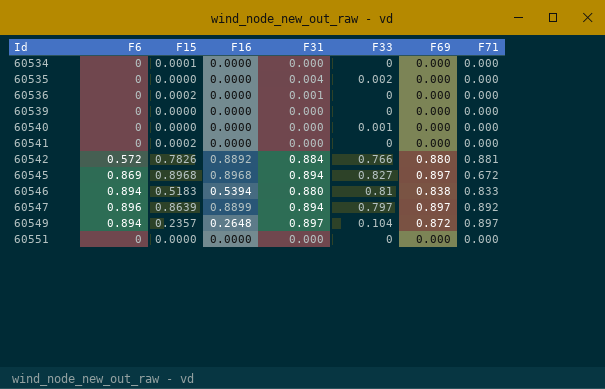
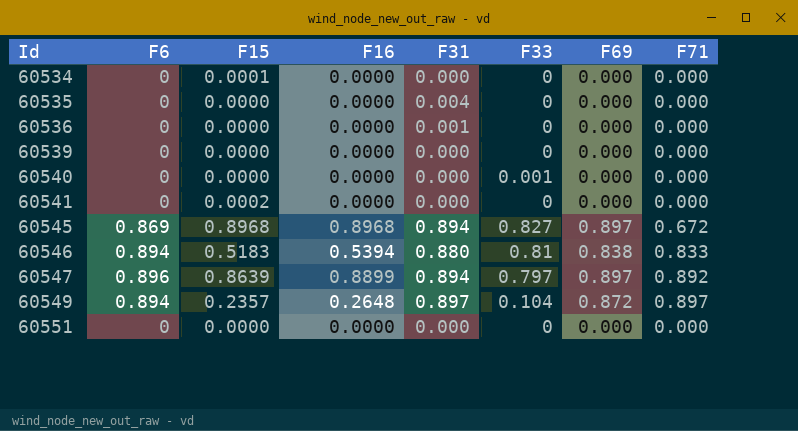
row 60542: 0.572 | 0.7826 | 0.8892 | 0.884 | 0.766 | 0.880 | 0.881 -> none
60535 | F33: 0.002 -> 0
60536 | F15: 0.0002 -> 0.0000

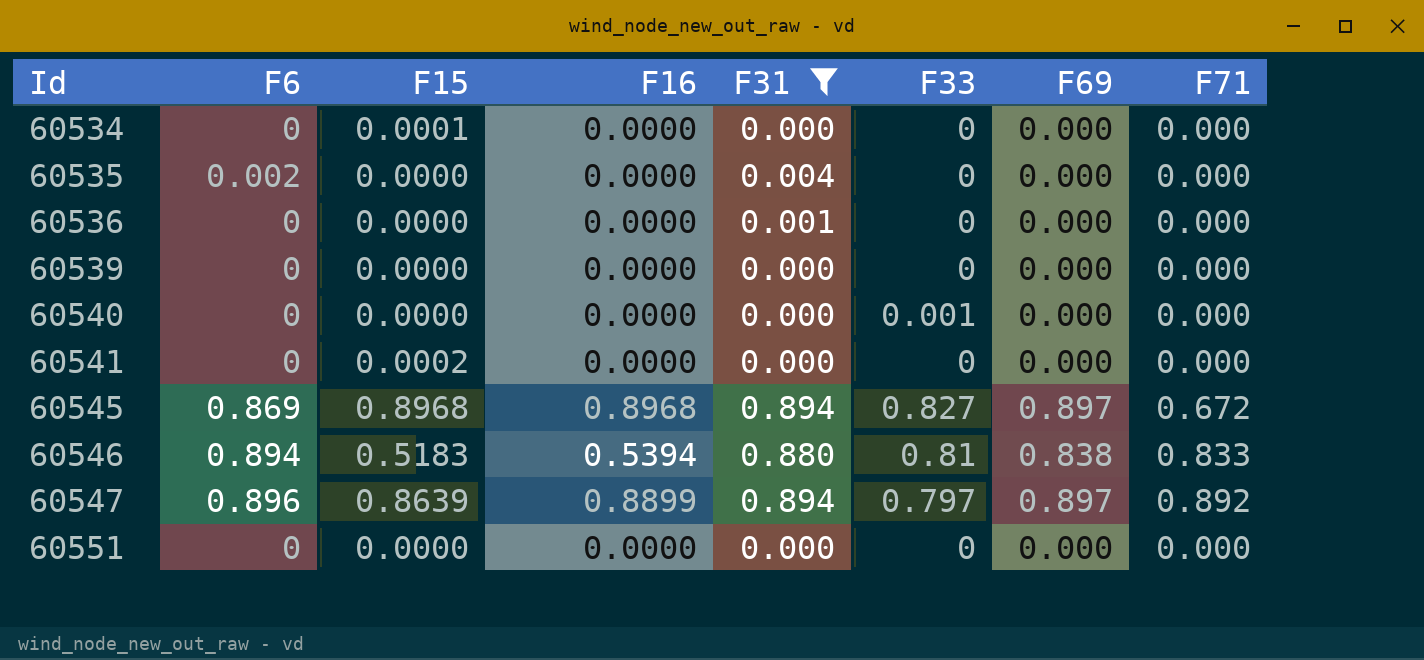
filter: none -> F31 != 0.897
60535 | F6: 0 -> 0.002

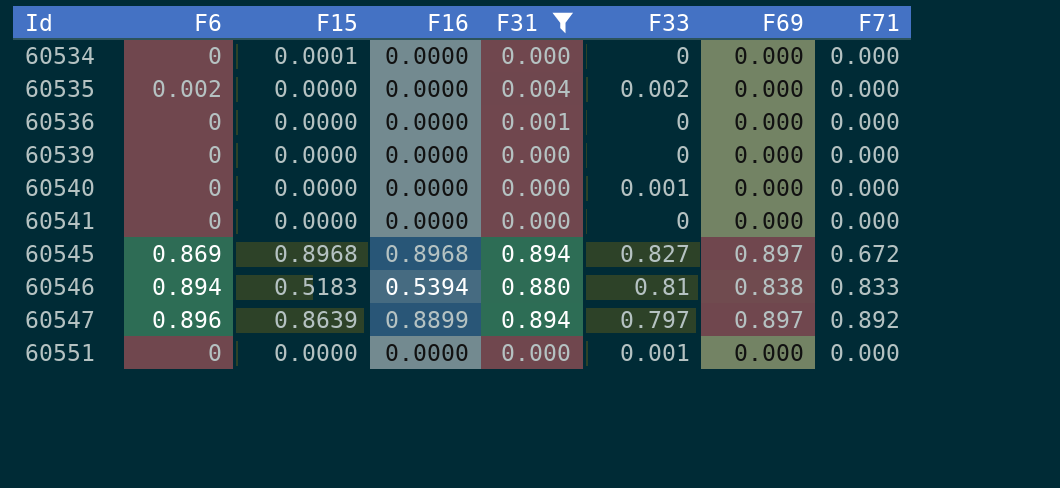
60535 | F33: 0 -> 0.002
60541 | F15: 0.0002 -> 0.0000
60551 | F33: 0 -> 0.001

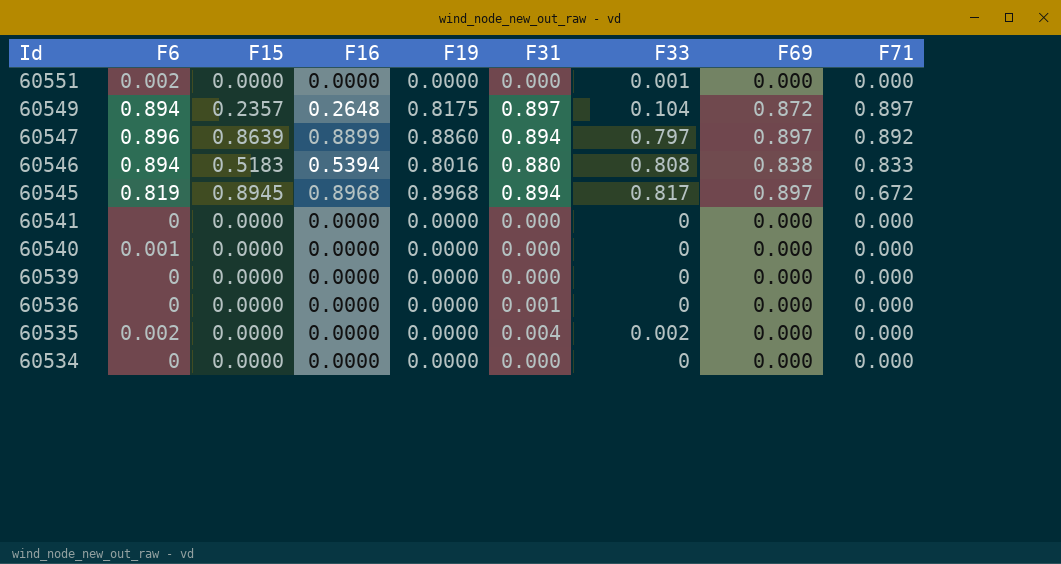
filter: F31 != 0.897 -> none
row order: Id ascending -> Id descending
column F19 | position: none -> 5
60551 | F6: 0 -> 0.002
60546 | F33: 0.81 -> 0.808
60545 | F6: 0.869 -> 0.819
60545 | F15: 0.8968 -> 0.8945
60545 | F33: 0.827 -> 0.817
60540 | F6: 0 -> 0.001
60540 | F33: 0.001 -> 0
60534 | F15: 0.0001 -> 0.0000

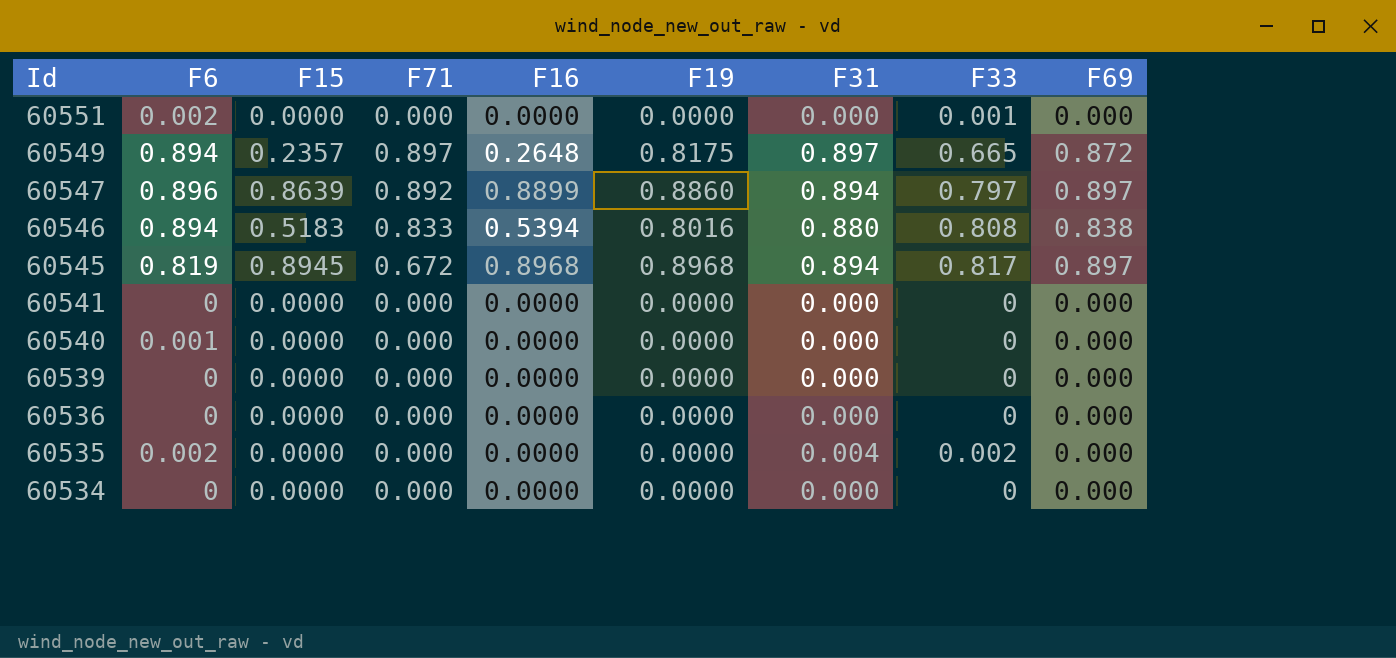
column F71 | position: 9 -> 4
60549 | F33: 0.104 -> 0.665
60536 | F31: 0.001 -> 0.000

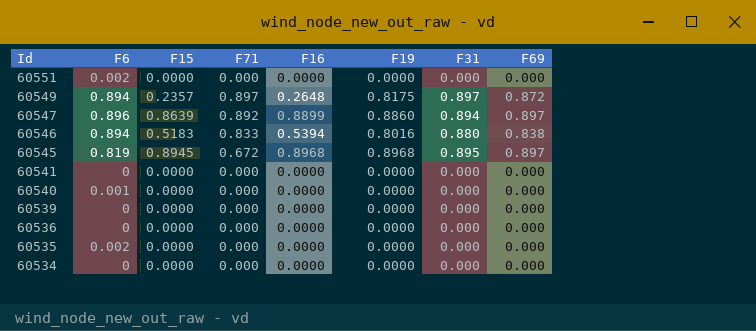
column F33 | position: 8 -> none
60545 | F31: 0.894 -> 0.895
60535 | F31: 0.004 -> 0.000

